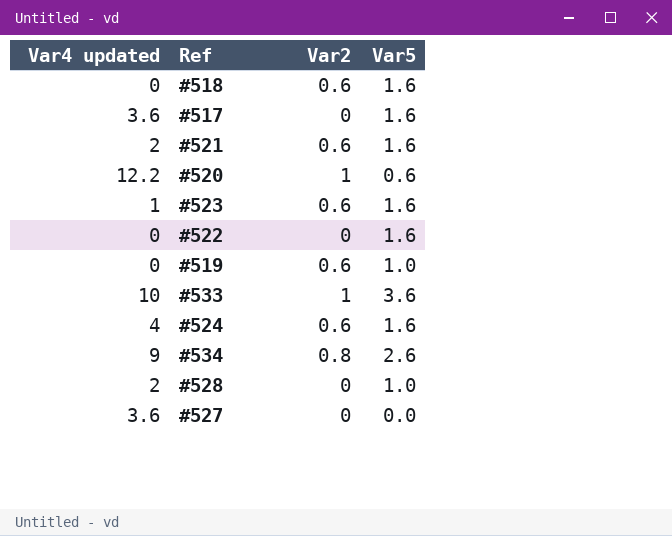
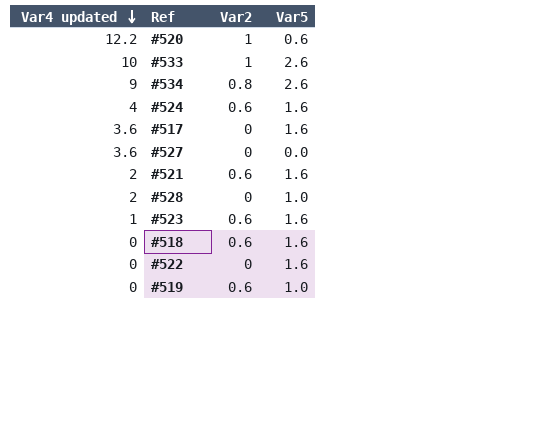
row order: none -> Var4 updated descending
#533 | Var5: 3.6 -> 2.6

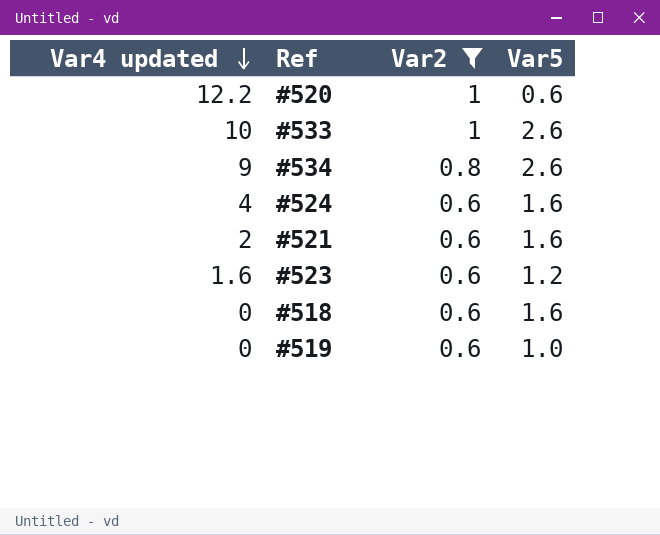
filter: none -> Var2 != 0
#523 | Var4 updated: 1 -> 1.6
#523 | Var5: 1.6 -> 1.2

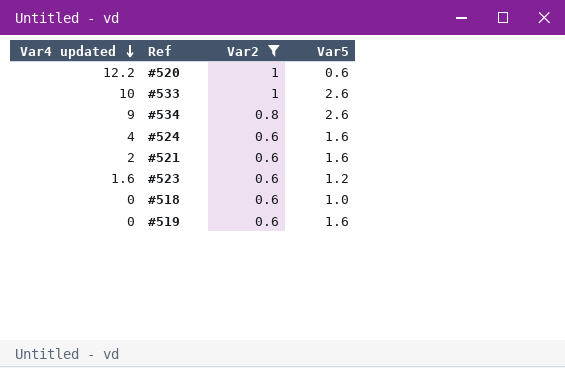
#518 | Var5: 1.6 -> 1.0
#519 | Var5: 1.0 -> 1.6

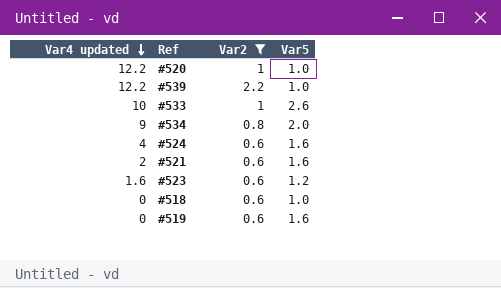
#520 | Var5: 0.6 -> 1.0
row #539: none -> 12.2 | 2.2 | 1.0
#534 | Var5: 2.6 -> 2.0

